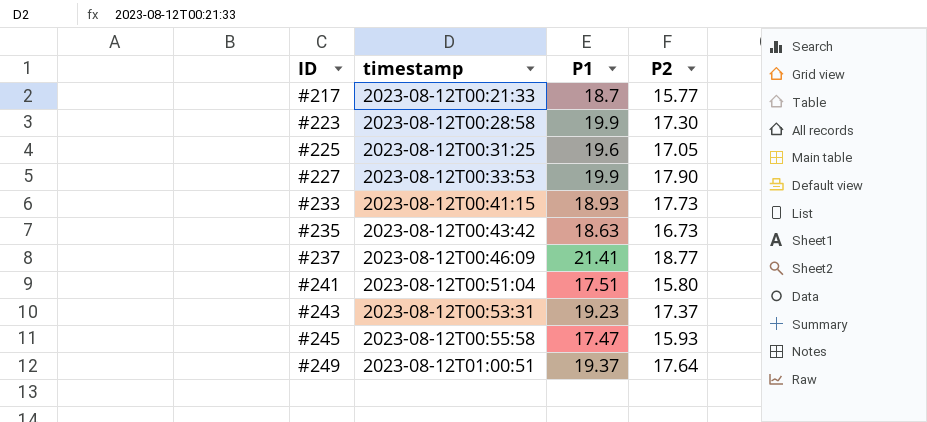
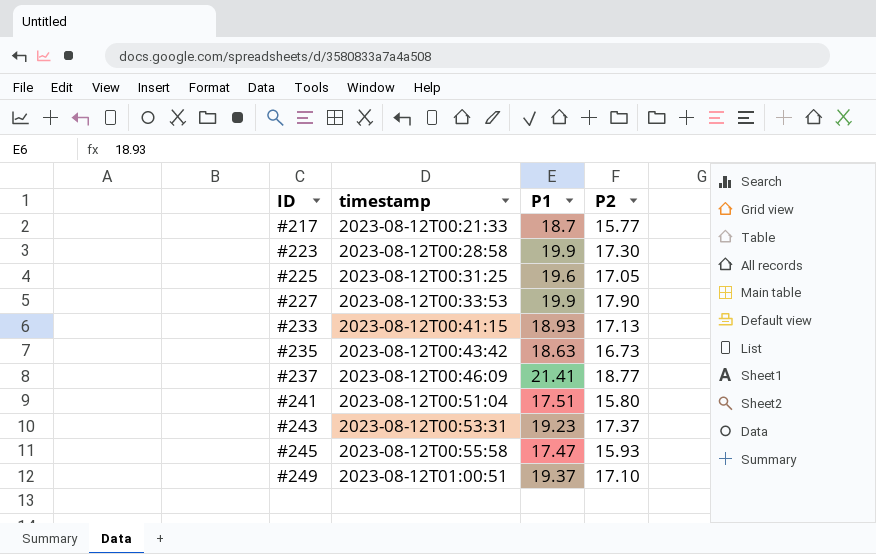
#233 | P2: 17.73 -> 17.13
#249 | P2: 17.64 -> 17.10

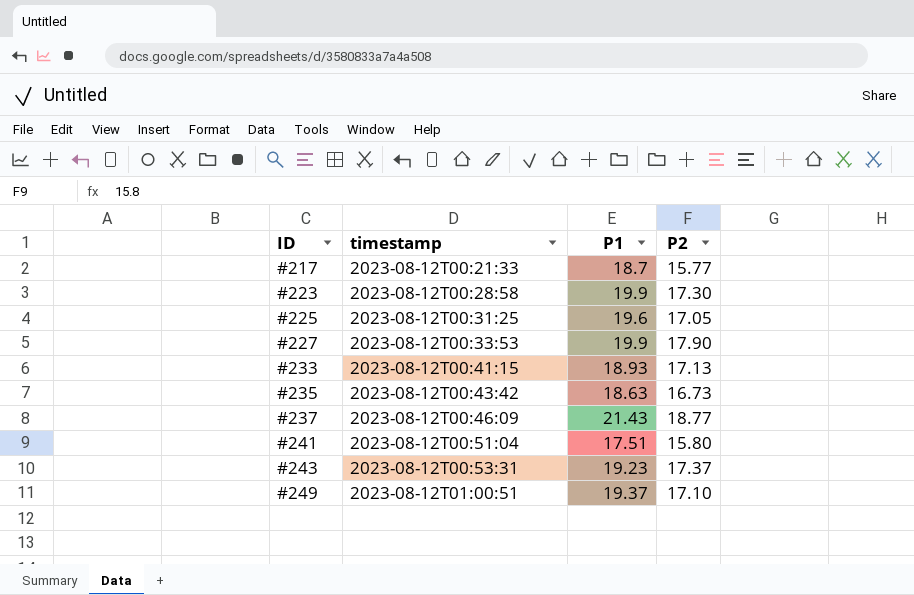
row #245: 2023-08-12T00:55:58 | 17.47 | 15.93 -> none
#237 | P1: 21.41 -> 21.43

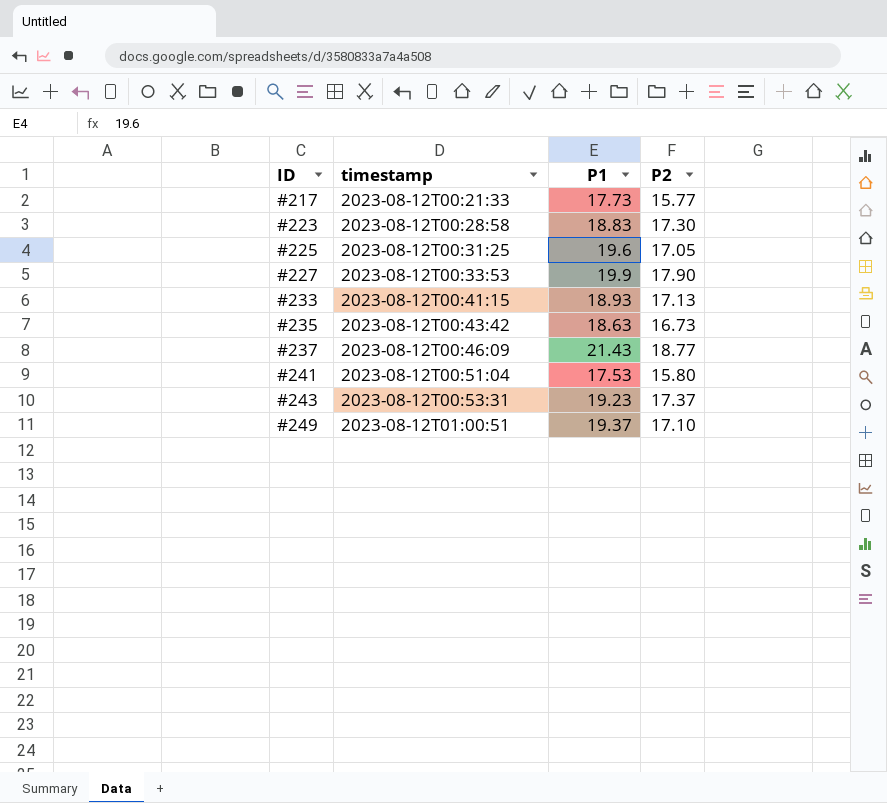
#217 | P1: 18.7 -> 17.73
#223 | P1: 19.9 -> 18.83
#241 | P1: 17.51 -> 17.53

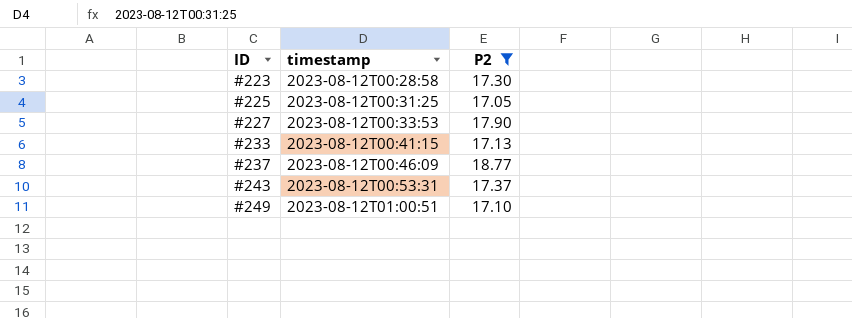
filter: none -> P2 >= 17.05
column P1 | position: 3 -> none

